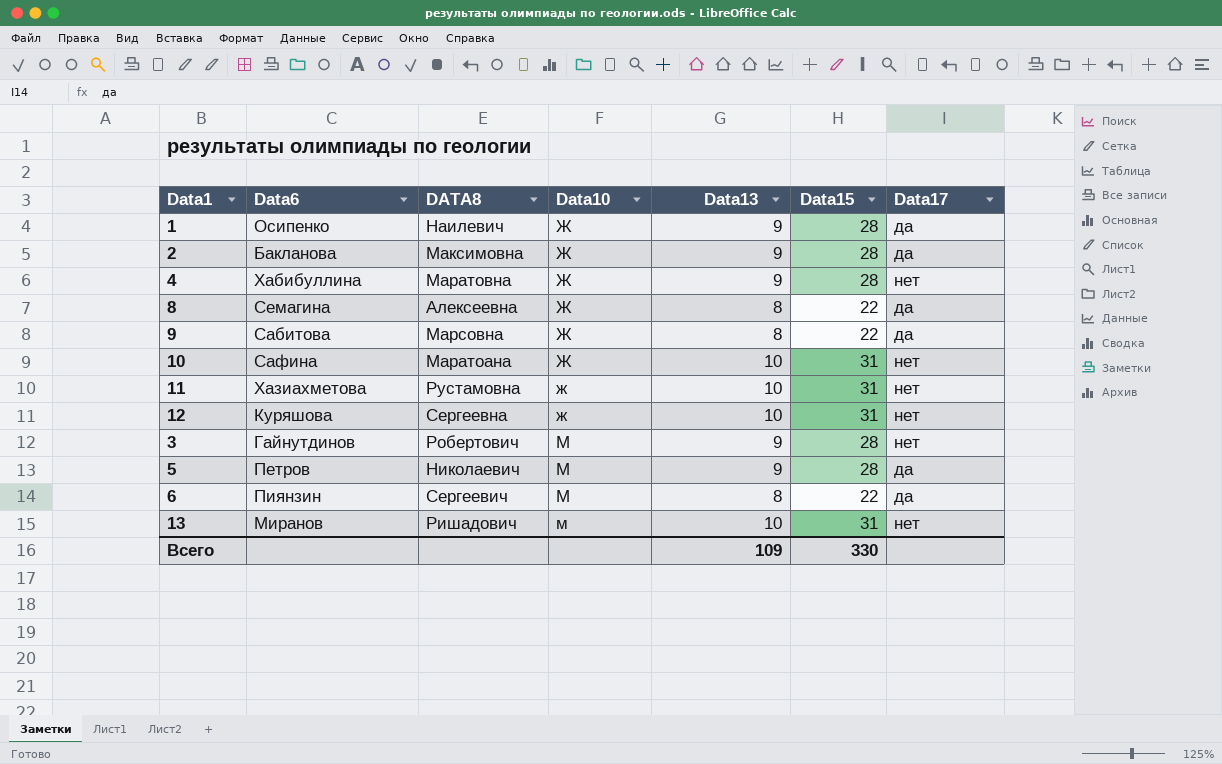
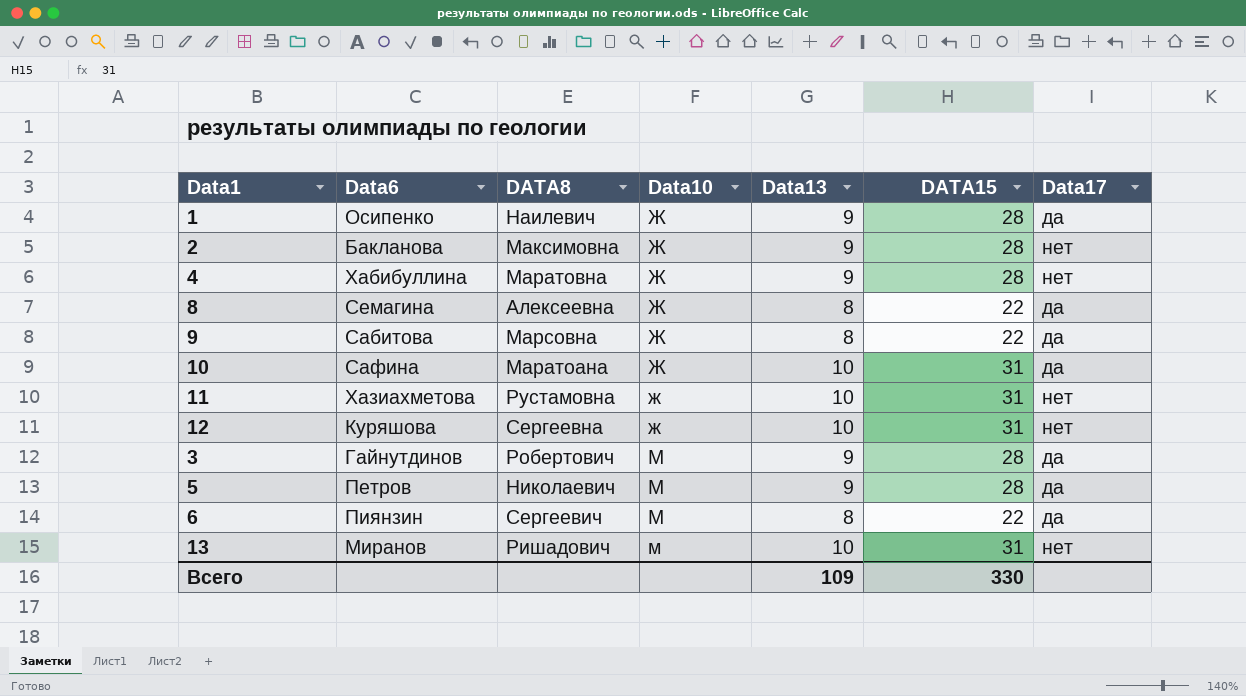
column name: Data15 -> DATA15
2 | Data17: да -> нет
10 | Data17: нет -> да
3 | Data17: нет -> да

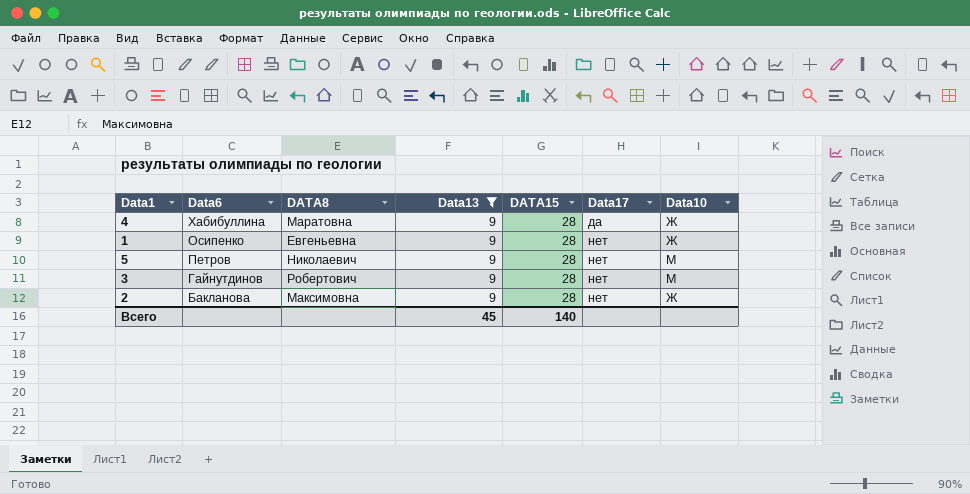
filter: none -> Data13 = 9
row order: Data10 ascending -> Data17 ascending
column Data10 | position: 4 -> 7
4 | Data17: нет -> да
1 | DATA8: Наилевич -> Евгеньевна
1 | Data17: да -> нет
5 | Data17: да -> нет
3 | Data17: да -> нет
Всего | Data13: 109 -> 45
Всего | DATA15: 330 -> 140

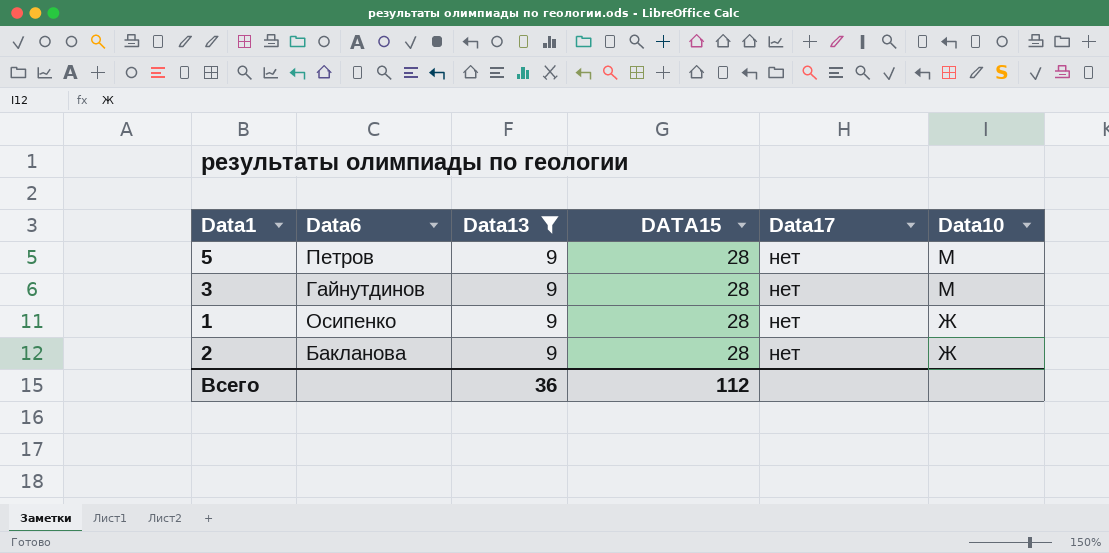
row order: Data17 ascending -> Data10 descending
column DATA8 | position: 3 -> none
row 4: Хабибуллина | Маратовна | 9 | 28 | да | Ж -> none
Всего | Data13: 45 -> 36
Всего | DATA15: 140 -> 112

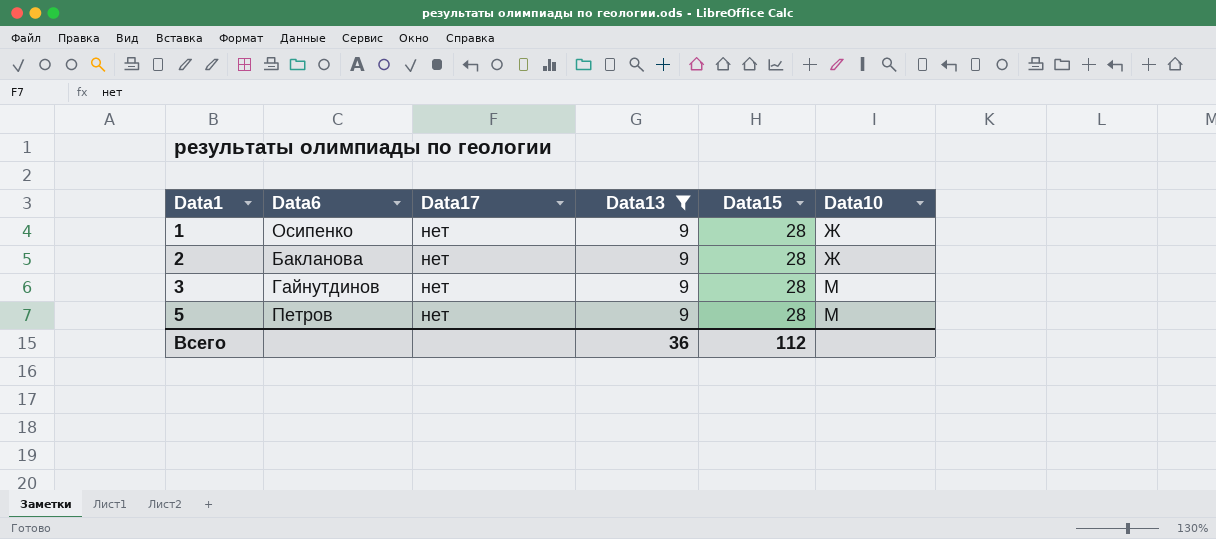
row order: Data10 descending -> Data1 ascending
column Data17 | position: 5 -> 3
column name: DATA15 -> Data15

